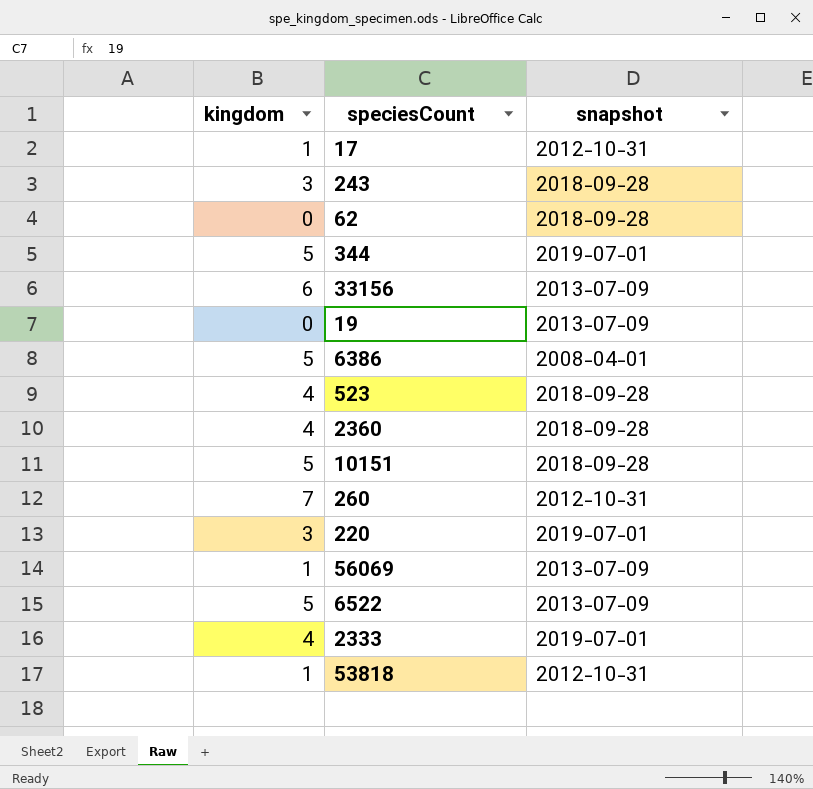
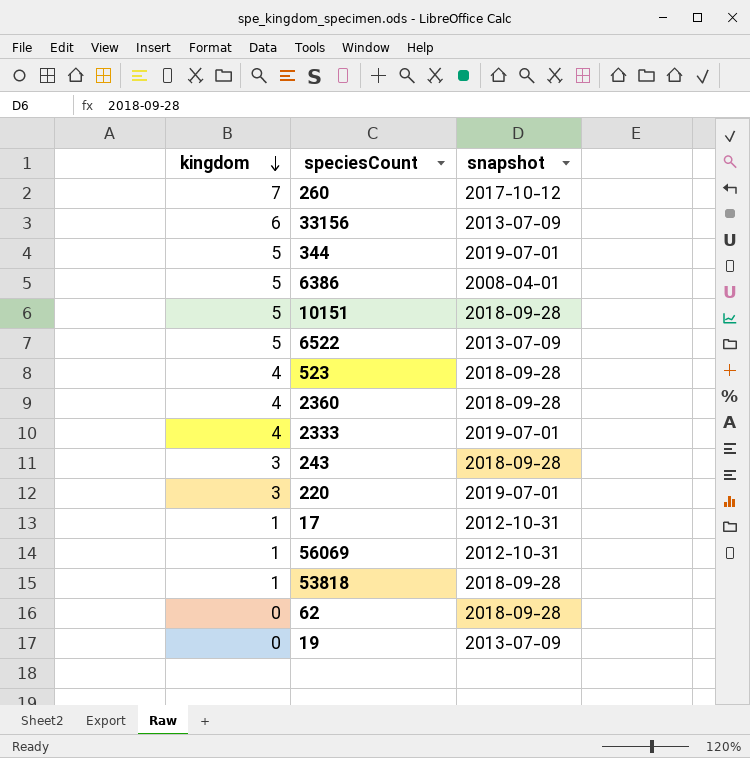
row order: none -> kingdom descending
260 | snapshot: 2012-10-31 -> 2017-10-12
56069 | snapshot: 2013-07-09 -> 2012-10-31
53818 | snapshot: 2012-10-31 -> 2018-09-28

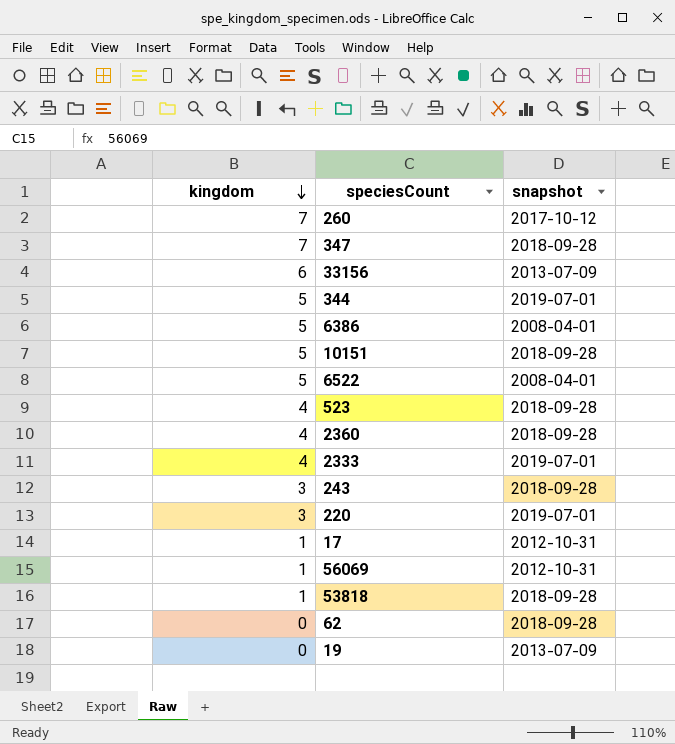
row 347: none -> 7 | 2018-09-28
6522 | snapshot: 2013-07-09 -> 2008-04-01

